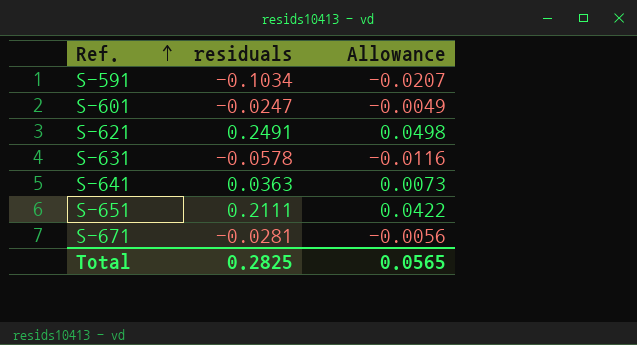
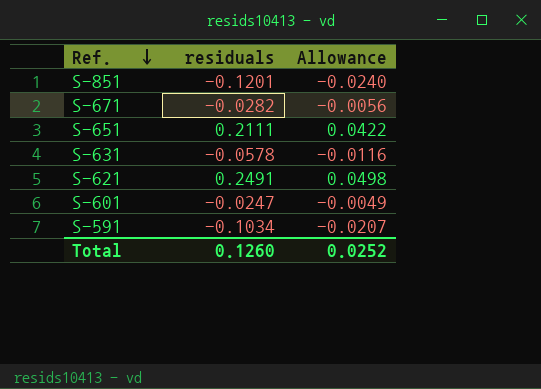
row order: Ref. ascending -> Ref. descending
row S-641: 0.0363 | 0.0073 -> none
row S-851: none -> -0.1201 | -0.0240
S-671 | residuals: -0.0281 -> -0.0282
Total | residuals: 0.2825 -> 0.1260
Total | Allowance: 0.0565 -> 0.0252

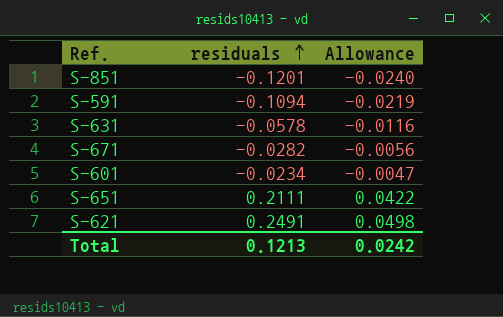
row order: Ref. descending -> residuals ascending
S-591 | residuals: -0.1034 -> -0.1094
S-591 | Allowance: -0.0207 -> -0.0219
S-601 | residuals: -0.0247 -> -0.0234
S-601 | Allowance: -0.0049 -> -0.0047
Total | residuals: 0.1260 -> 0.1213
Total | Allowance: 0.0252 -> 0.0242

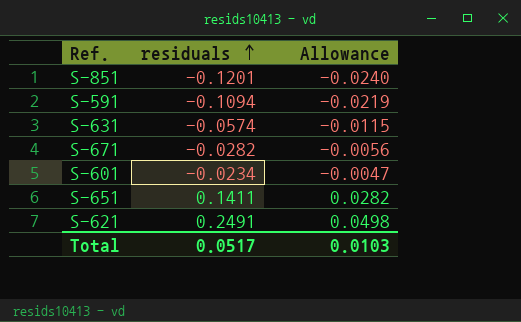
S-631 | residuals: -0.0578 -> -0.0574
S-631 | Allowance: -0.0116 -> -0.0115
S-651 | residuals: 0.2111 -> 0.1411
S-651 | Allowance: 0.0422 -> 0.0282
Total | residuals: 0.1213 -> 0.0517
Total | Allowance: 0.0242 -> 0.0103

